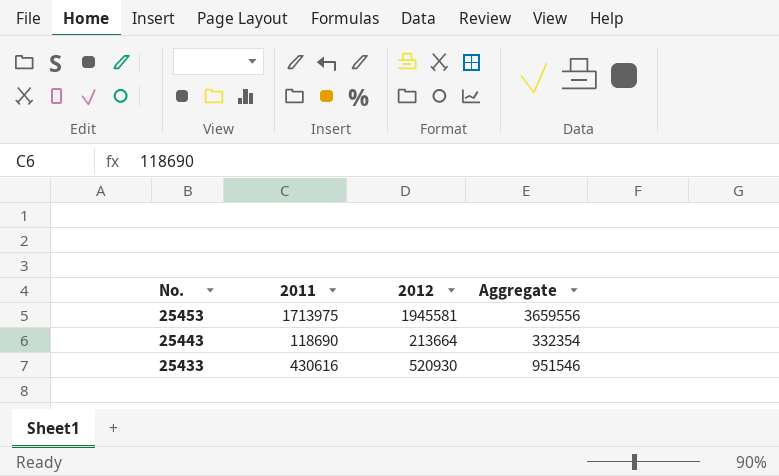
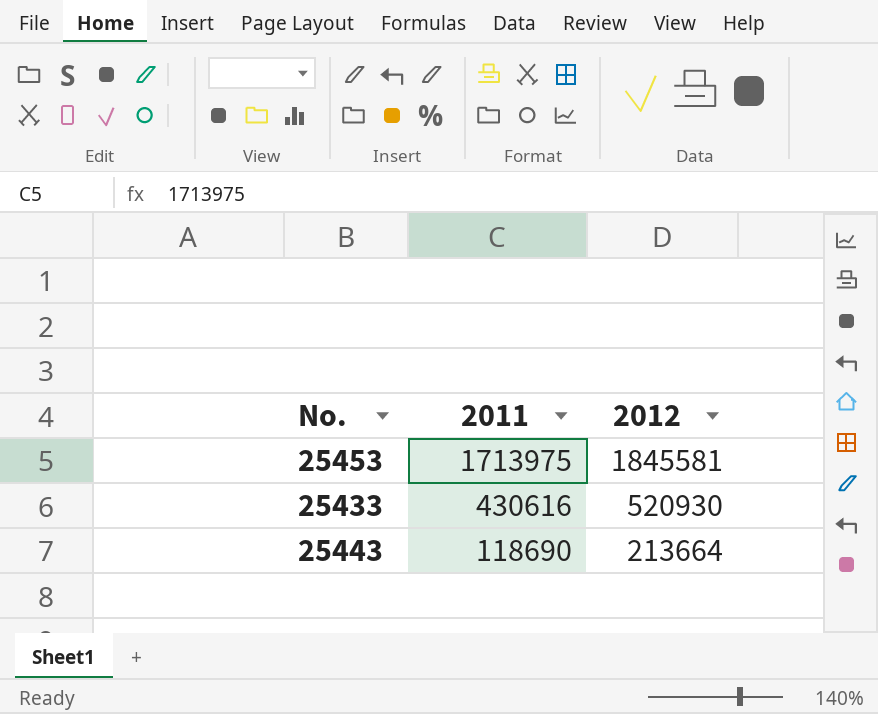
row order: No. descending -> 2011 descending
column Aggregate | formula: [2011] + [2012] -> none
25453 | 2012: 1945581 -> 1845581

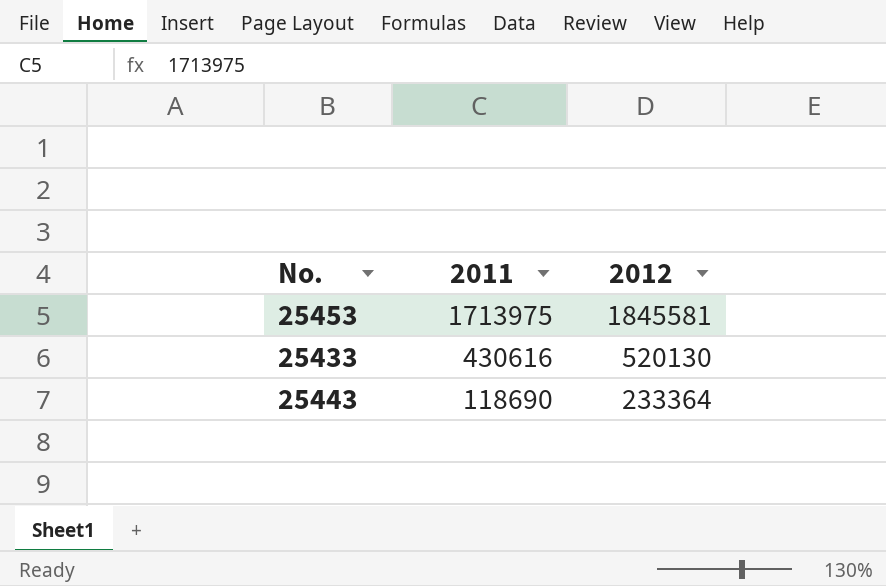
25433 | 2012: 520930 -> 520130
25443 | 2012: 213664 -> 233364

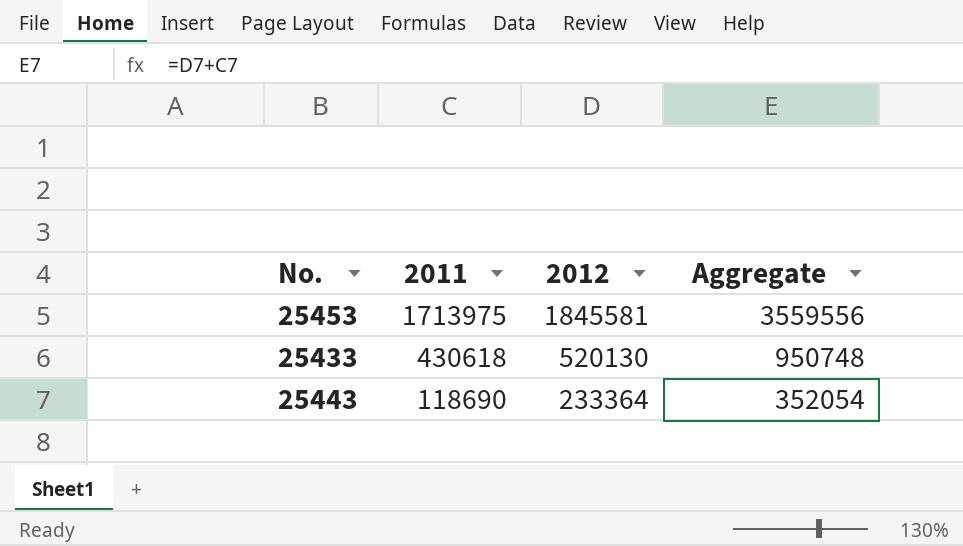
column Aggregate | formula: none -> [2011] + [2012]
25433 | 2011: 430616 -> 430618

